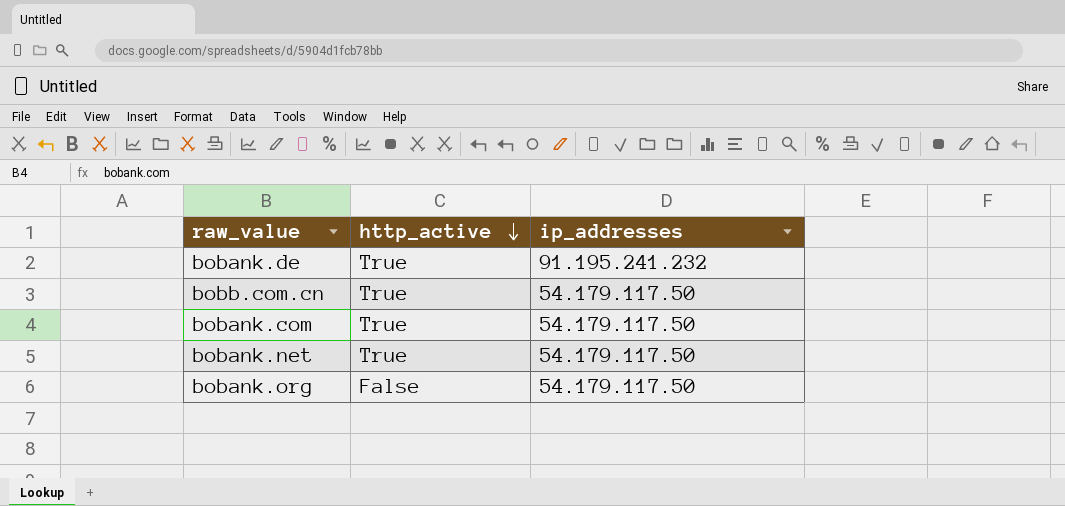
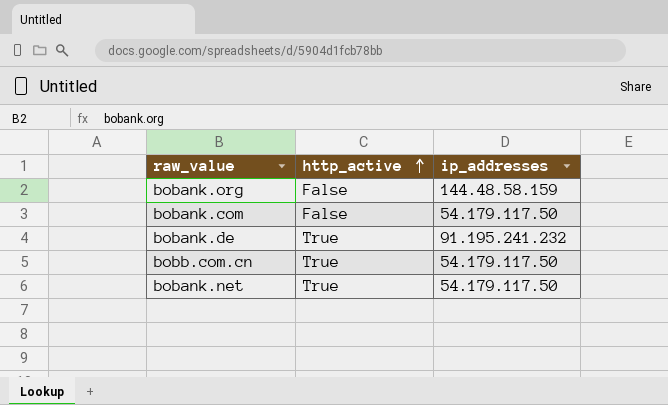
row order: http_active descending -> http_active ascending
bobank.org | ip_addresses: 54.179.117.50 -> 144.48.58.159
bobank.com | http_active: True -> False

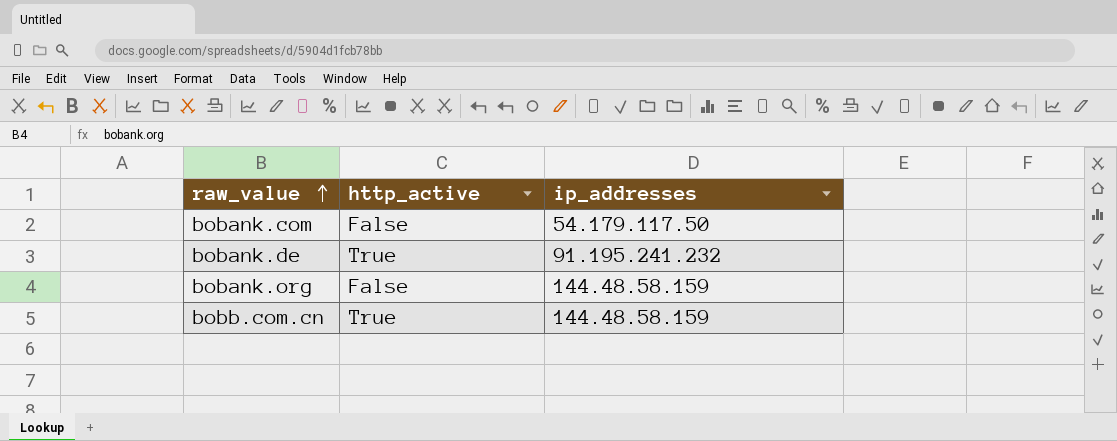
row order: http_active ascending -> raw_value ascending
row bobank.net: True | 54.179.117.50 -> none
bobb.com.cn | ip_addresses: 54.179.117.50 -> 144.48.58.159

